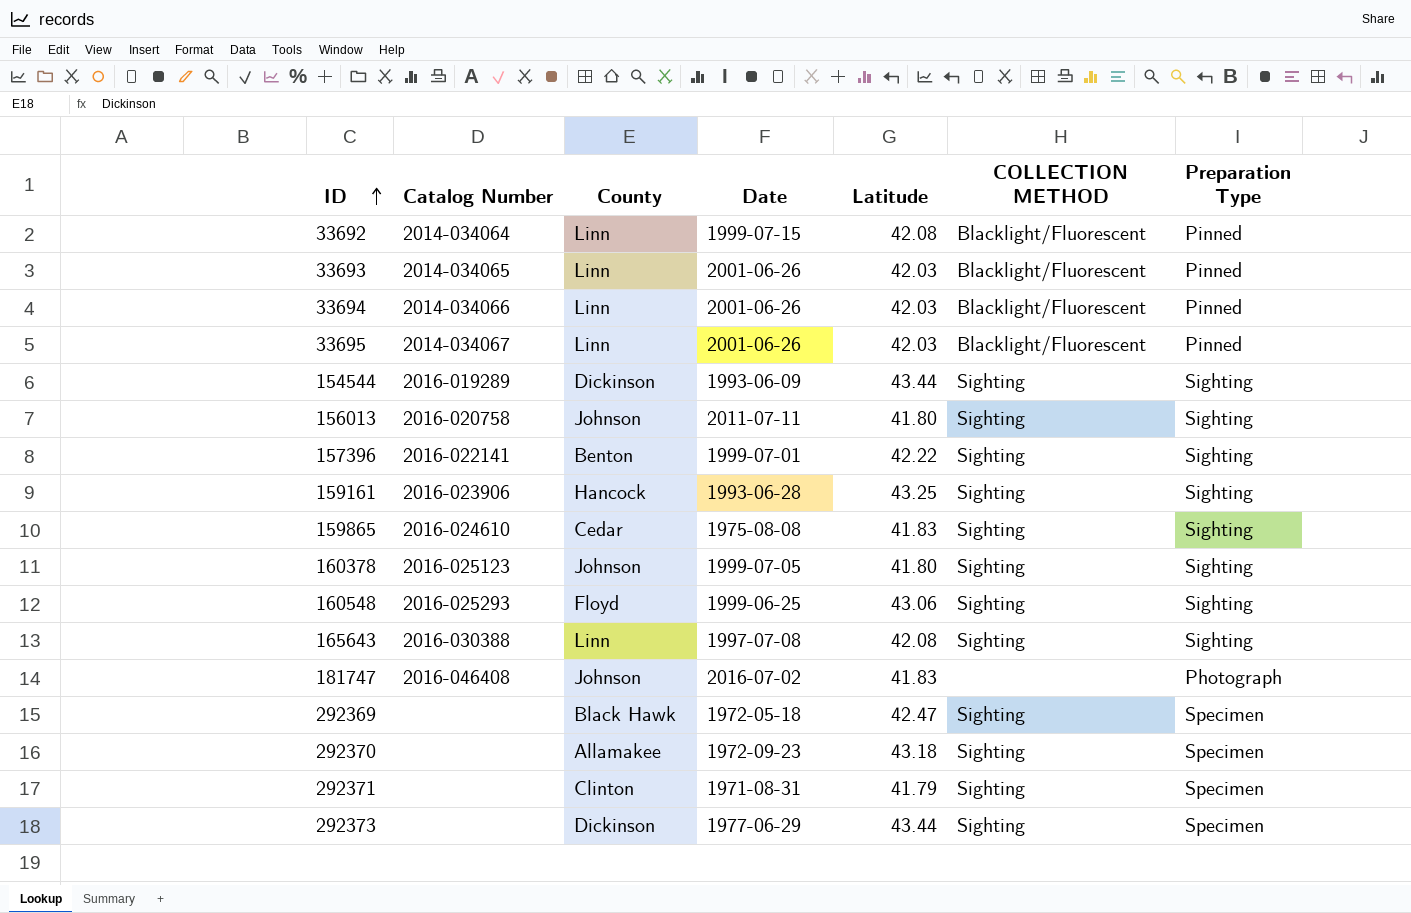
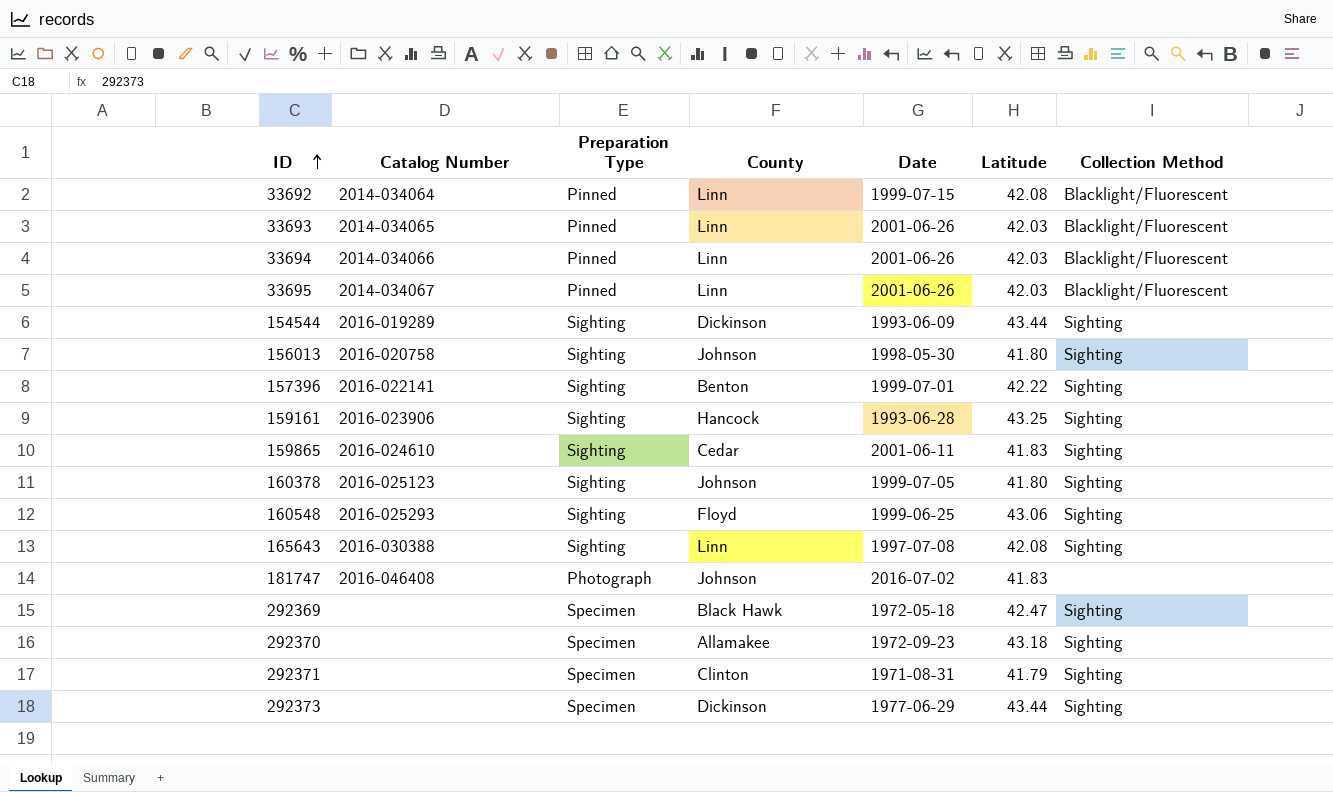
column Preparation Type | position: 7 -> 3
column name: COLLECTION METHOD -> Collection Method
156013 | Date: 2011-07-11 -> 1998-05-30
159865 | Date: 1975-08-08 -> 2001-06-11

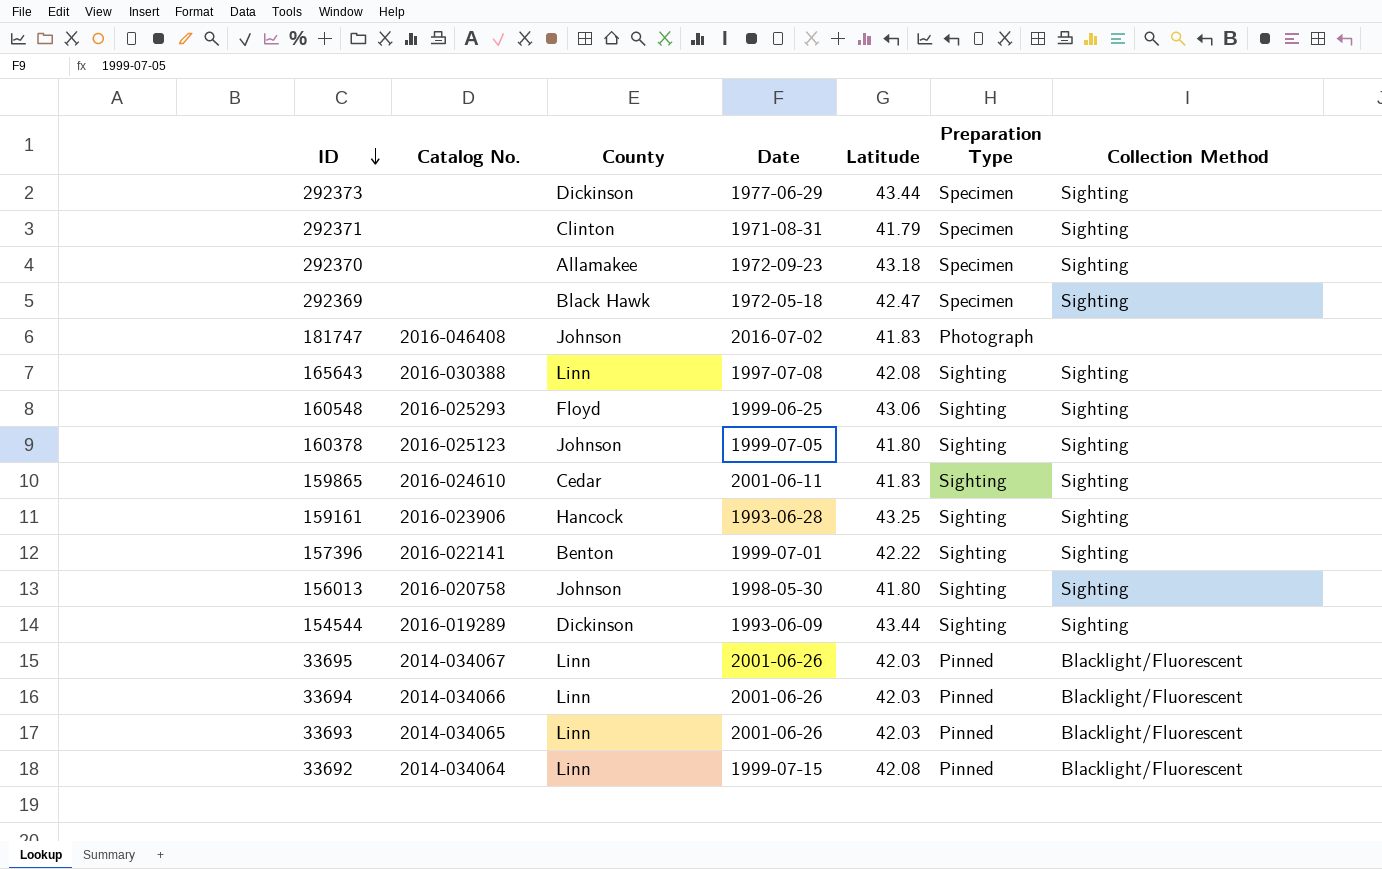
row order: ID ascending -> ID descending
column name: Catalog Number -> Catalog No.
column Preparation Type | position: 3 -> 6

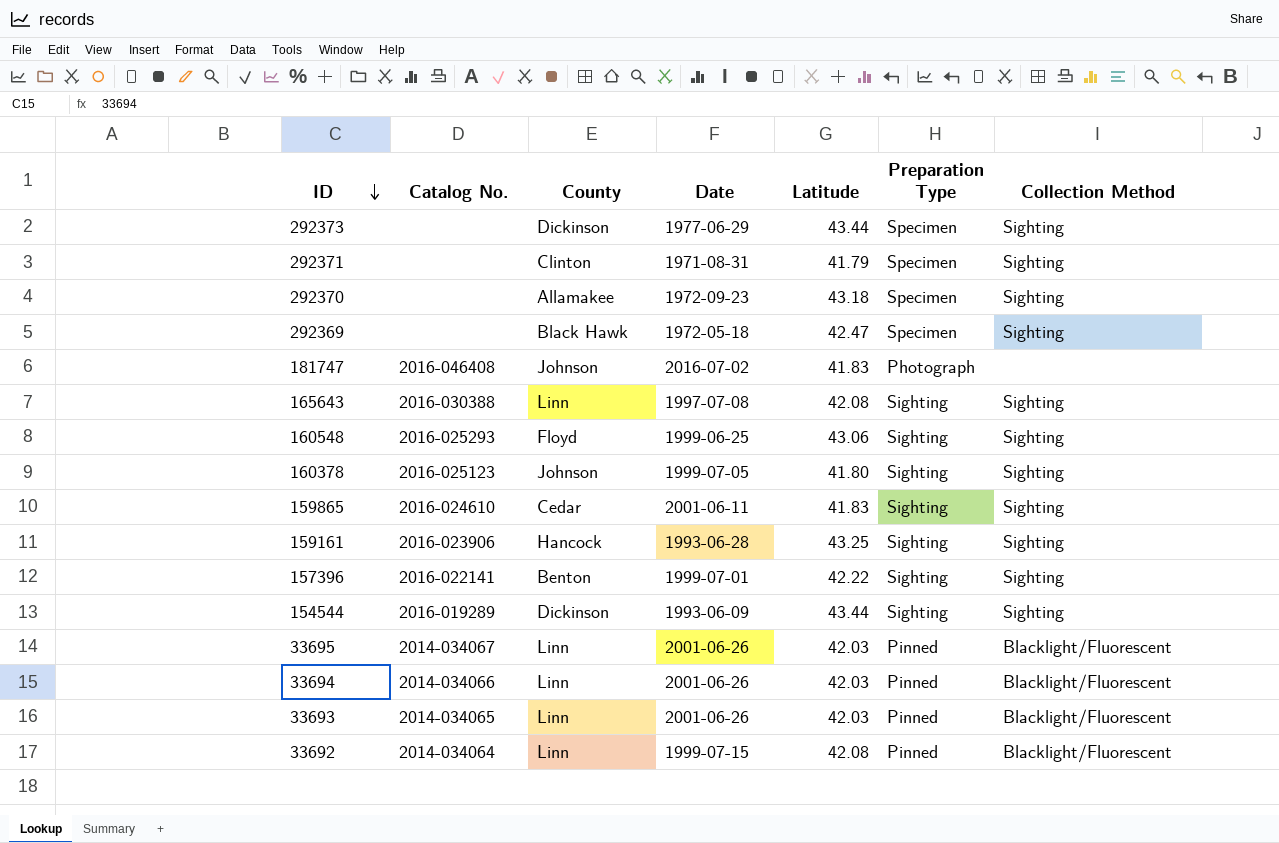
row 156013: 2016-020758 | Johnson | 1998-05-30 | 41.80 | Sighting | Sighting -> none

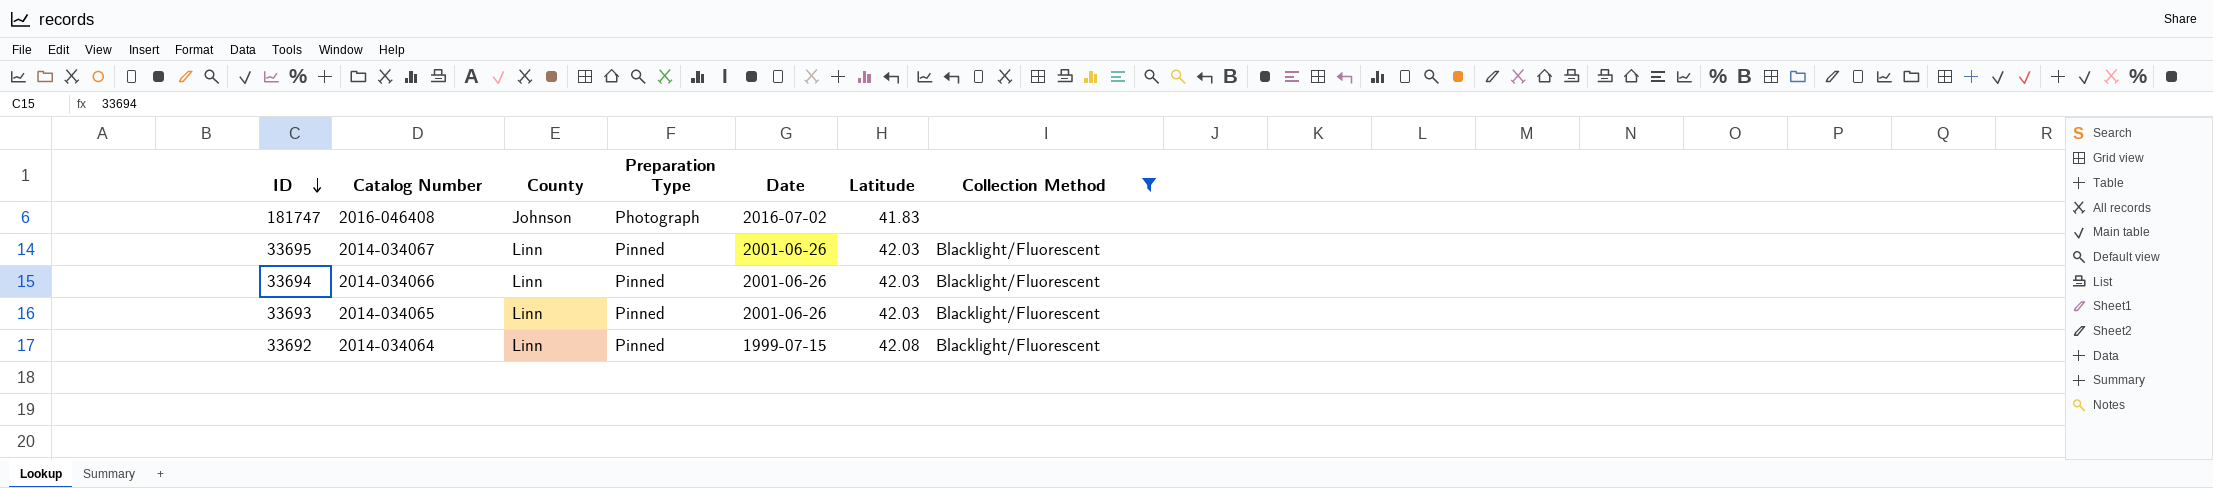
filter: none -> Collection Method != Sighting
column name: Catalog No. -> Catalog Number
column Preparation Type | position: 6 -> 4

